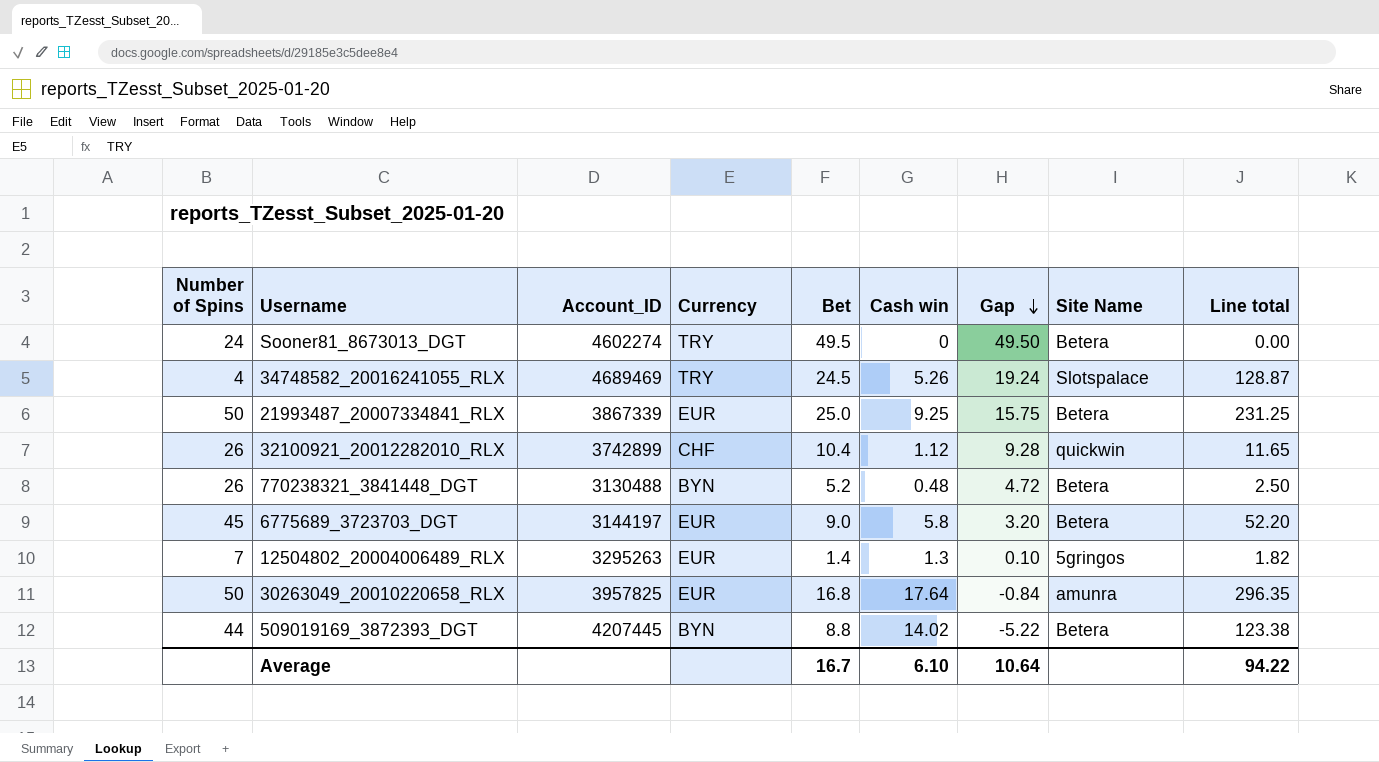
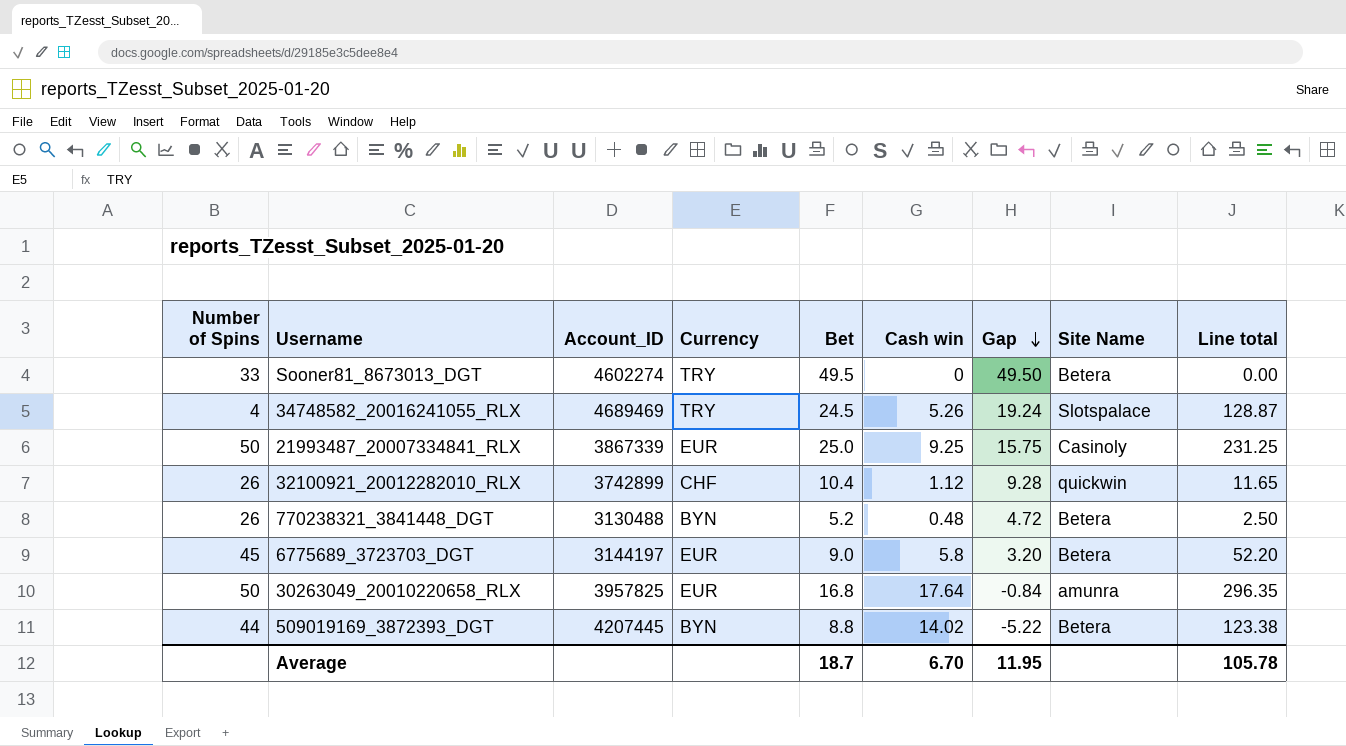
row 12504802_20004006489_RLX: 7 | 3295263 | EUR | 1.4 | 1.3 | 0.10 | 5gringos | 1.82 -> none
Sooner81_8673013_DGT | Number of Spins: 24 -> 33
21993487_20007334841_RLX | Site Name: Betera -> Casinoly
Average | Bet: 16.7 -> 18.7
Average | Cash win: 6.10 -> 6.70
Average | Gap: 10.64 -> 11.95
Average | Line total: 94.22 -> 105.78

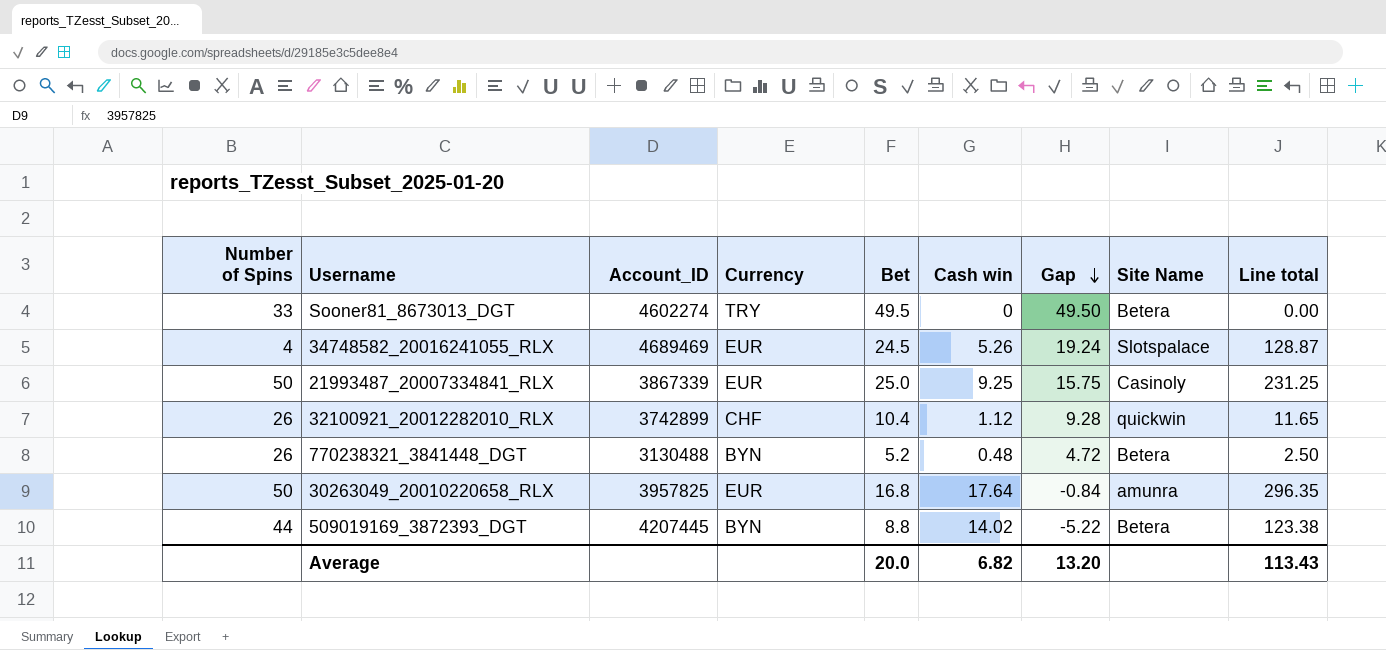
row 6775689_3723703_DGT: 45 | 3144197 | EUR | 9.0 | 5.8 | 3.20 | Betera | 52.20 -> none
34748582_20016241055_RLX | Currency: TRY -> EUR
Average | Bet: 18.7 -> 20.0
Average | Cash win: 6.70 -> 6.82
Average | Gap: 11.95 -> 13.20
Average | Line total: 105.78 -> 113.43

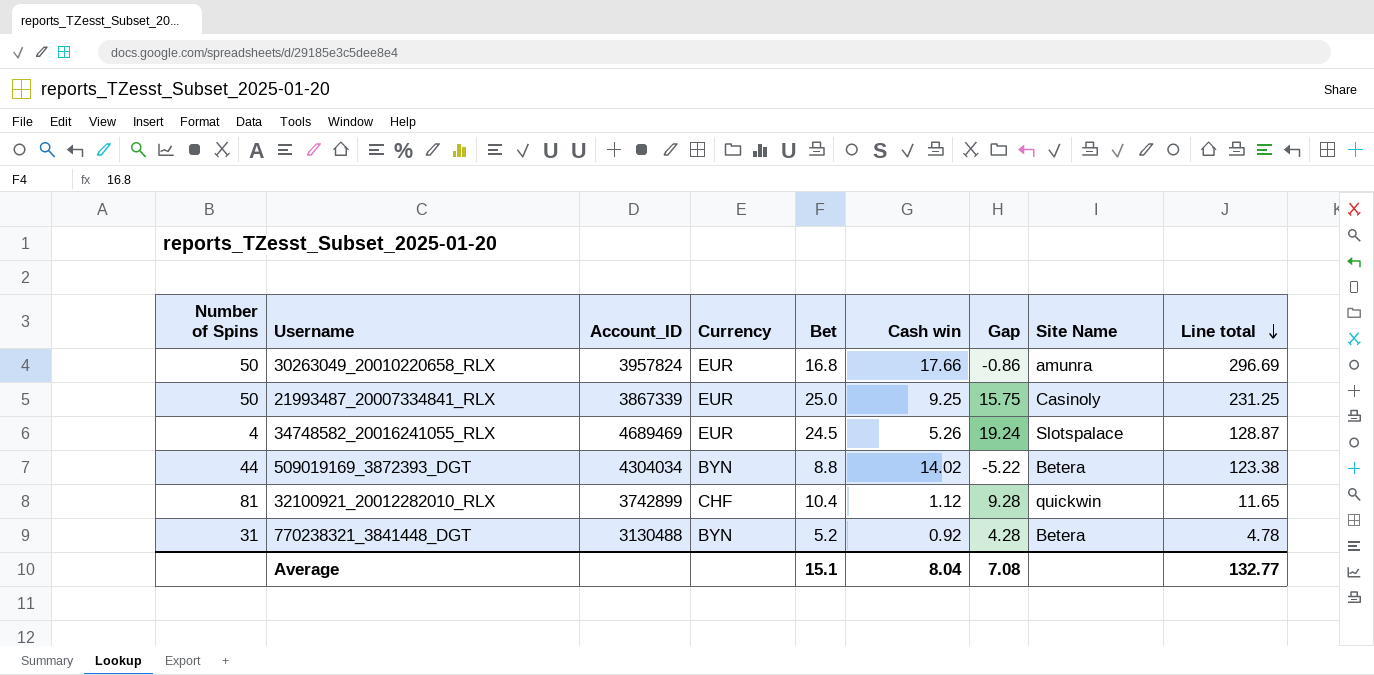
row order: Gap descending -> Line total descending
row Sooner81_8673013_DGT: 33 | 4602274 | TRY | 49.5 | 0 | 49.50 | Betera | 0.00 -> none
30263049_20010220658_RLX | Account_ID: 3957825 -> 3957824
30263049_20010220658_RLX | Cash win: 17.64 -> 17.66
30263049_20010220658_RLX | Gap: -0.84 -> -0.86
30263049_20010220658_RLX | Line total: 296.35 -> 296.69
509019169_3872393_DGT | Account_ID: 4207445 -> 4304034
32100921_20012282010_RLX | Number of Spins: 26 -> 81
770238321_3841448_DGT | Number of Spins: 26 -> 31
770238321_3841448_DGT | Cash win: 0.48 -> 0.92
770238321_3841448_DGT | Gap: 4.72 -> 4.28
770238321_3841448_DGT | Line total: 2.50 -> 4.78
Average | Bet: 20.0 -> 15.1
Average | Cash win: 6.82 -> 8.04
Average | Gap: 13.20 -> 7.08
Average | Line total: 113.43 -> 132.77

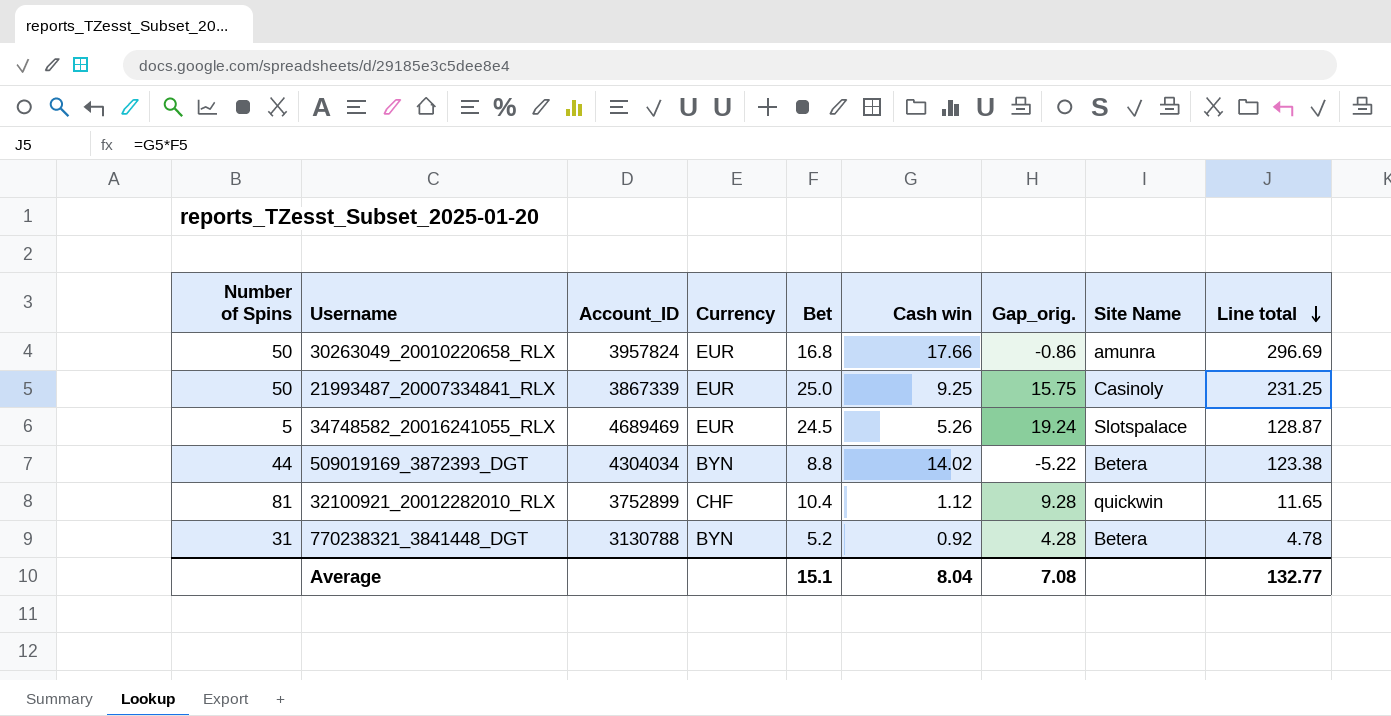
column name: Gap -> Gap_orig.
34748582_20016241055_RLX | Number of Spins: 4 -> 5
32100921_20012282010_RLX | Account_ID: 3742899 -> 3752899
770238321_3841448_DGT | Account_ID: 3130488 -> 3130788

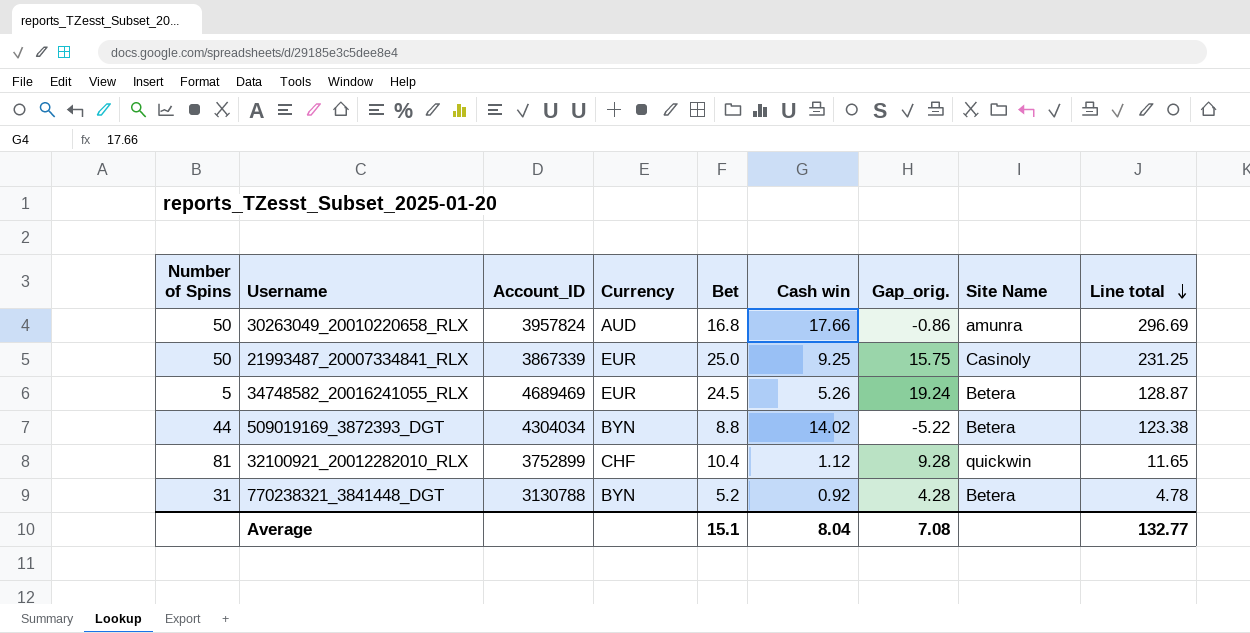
30263049_20010220658_RLX | Currency: EUR -> AUD
34748582_20016241055_RLX | Site Name: Slotspalace -> Betera

